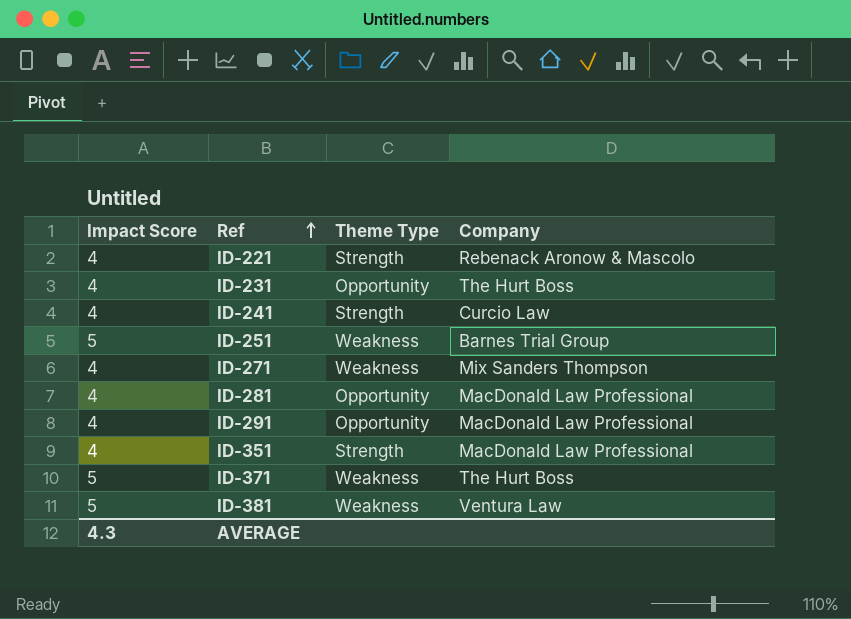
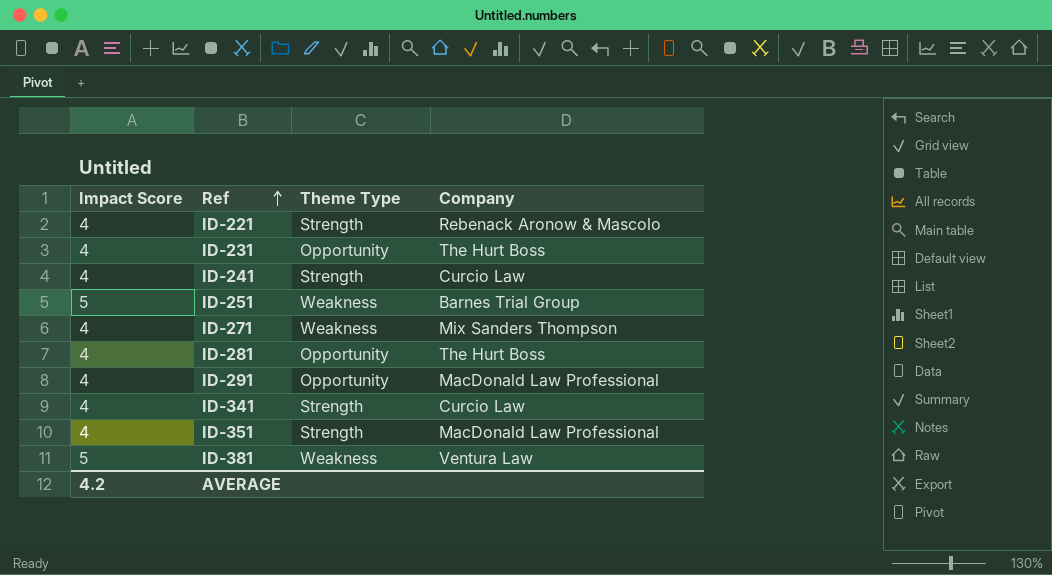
row ID-371: 5 | Weakness | The Hurt Boss -> none
ID-281 | Company: MacDonald Law Professional -> The Hurt Boss
row ID-341: none -> 4 | Strength | Curcio Law
AVERAGE | Impact Score: 4.3 -> 4.2

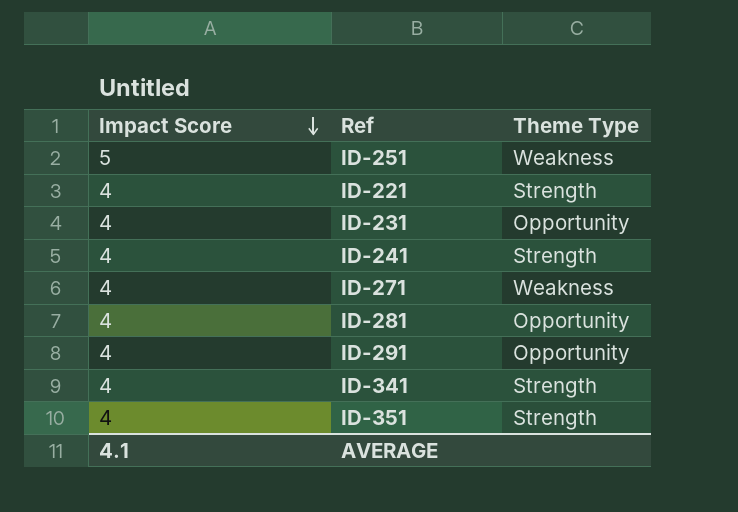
row order: Ref ascending -> Impact Score descending
column Company | position: 4 -> none
row ID-381: 5 | Weakness | Ventura Law -> none
AVERAGE | Impact Score: 4.2 -> 4.1

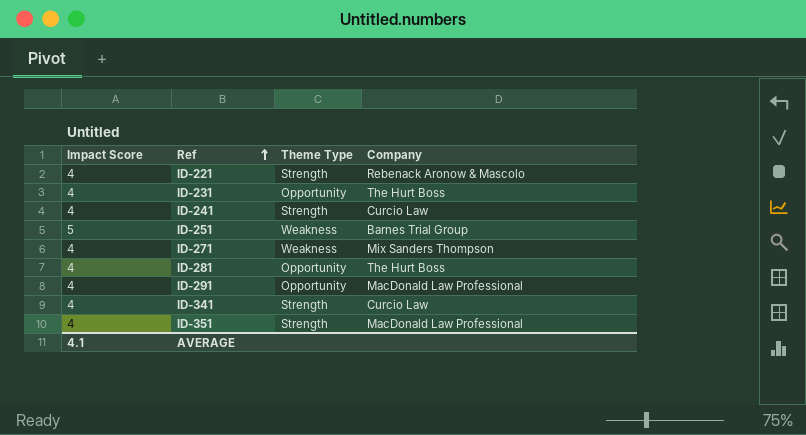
row order: Impact Score descending -> Ref ascending
column Company | position: none -> 4

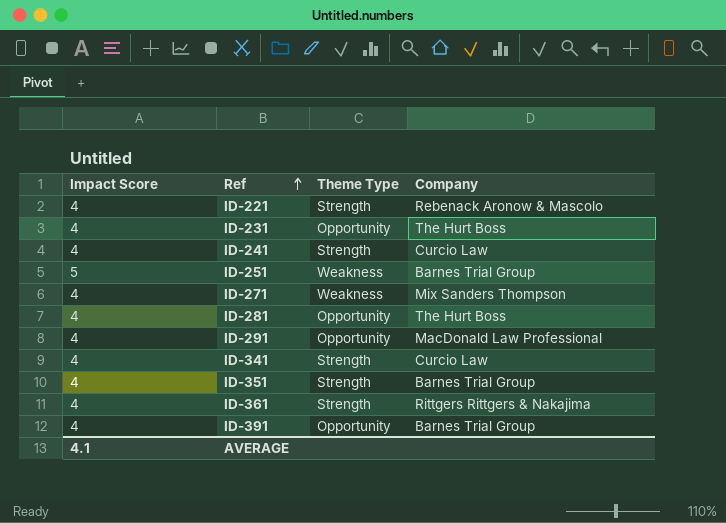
ID-351 | Company: MacDonald Law Professional -> Barnes Trial Group
row ID-361: none -> 4 | Strength | Rittgers Rittgers & Nakajima
row ID-391: none -> 4 | Opportunity | Barnes Trial Group

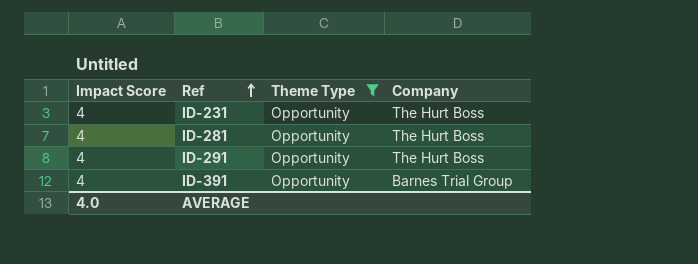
filter: none -> Theme Type = Opportunity
ID-291 | Company: MacDonald Law Professional -> The Hurt Boss
AVERAGE | Impact Score: 4.1 -> 4.0

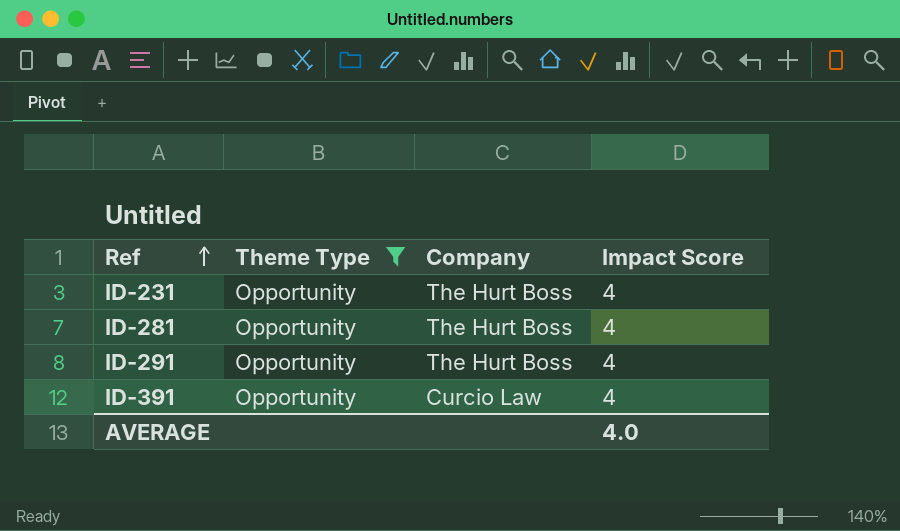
column Impact Score | position: 1 -> 4
ID-391 | Company: Barnes Trial Group -> Curcio Law

